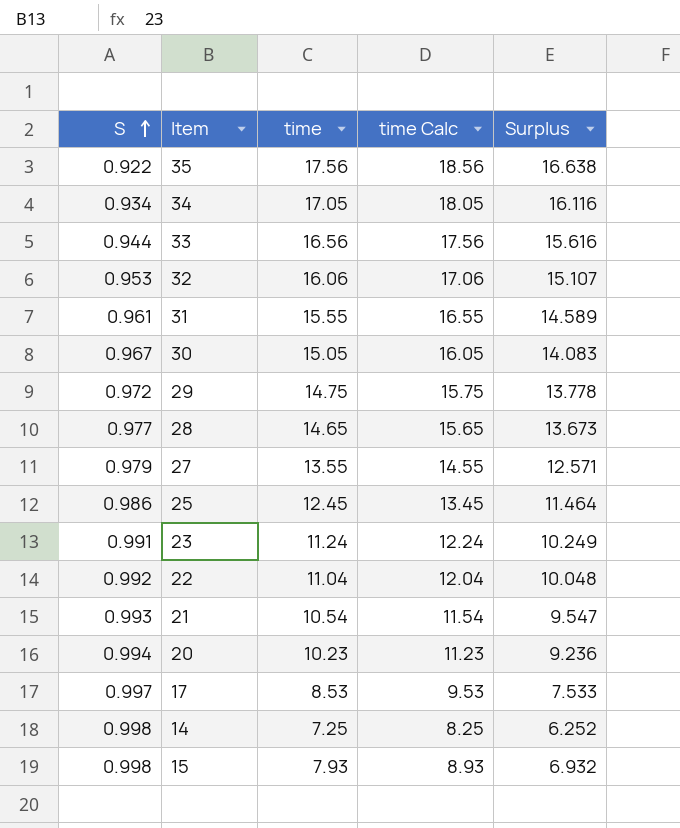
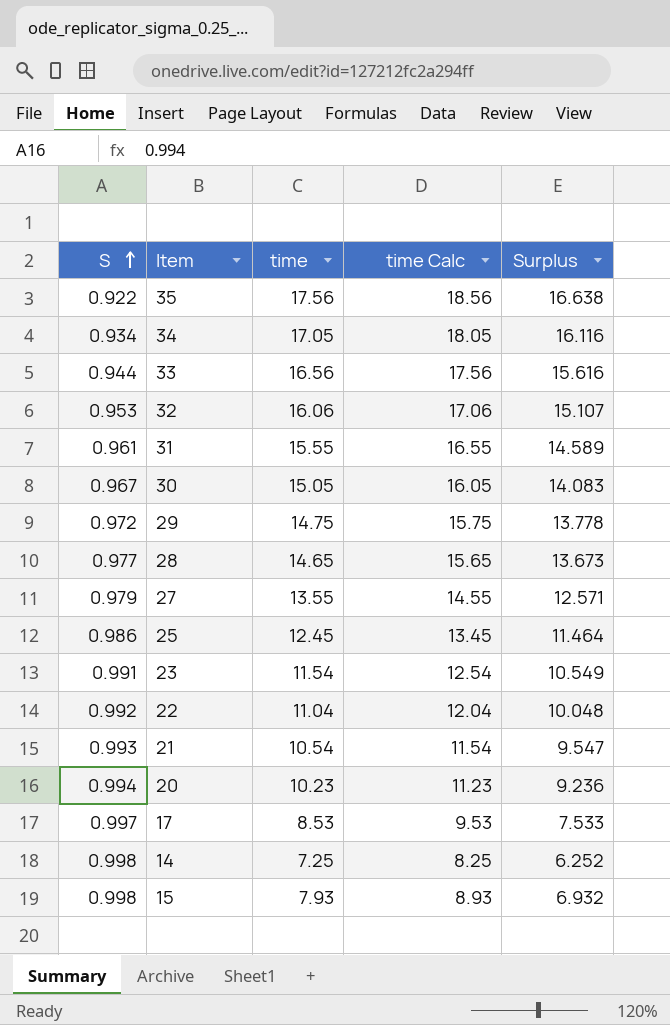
23 | time: 11.24 -> 11.54
23 | time Calc: 12.24 -> 12.54
23 | Surplus: 10.249 -> 10.549

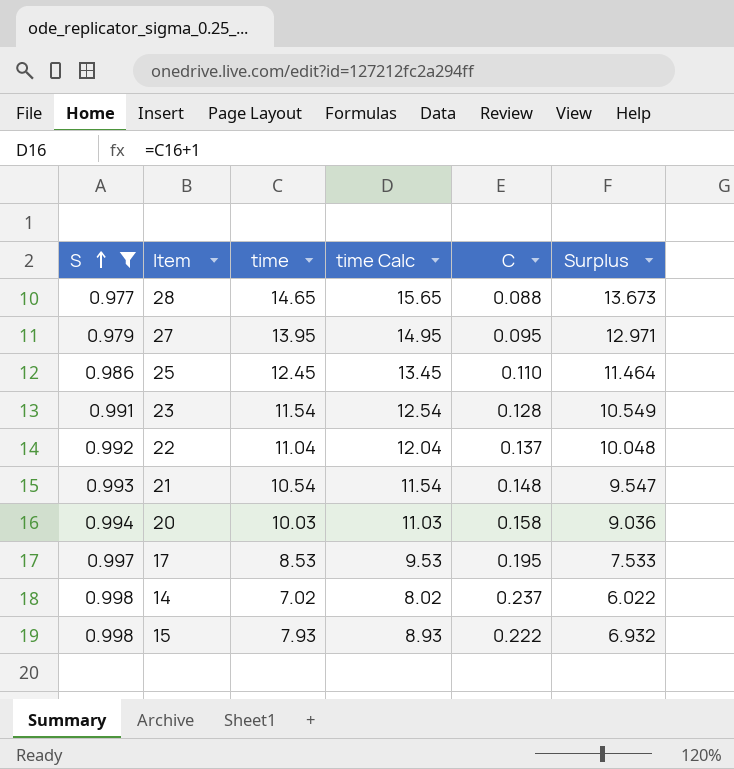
filter: none -> S >= 0.977
column C | position: none -> 5
27 | time: 13.55 -> 13.95
27 | time Calc: 14.55 -> 14.95
27 | Surplus: 12.571 -> 12.971
20 | time: 10.23 -> 10.03
20 | time Calc: 11.23 -> 11.03
20 | Surplus: 9.236 -> 9.036
14 | time: 7.25 -> 7.02
14 | time Calc: 8.25 -> 8.02
14 | Surplus: 6.252 -> 6.022

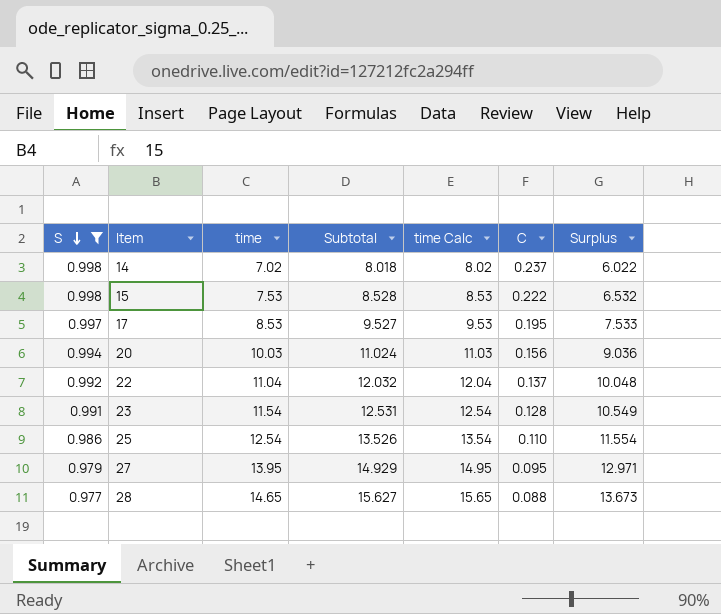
row order: S ascending -> S descending
column Subtotal | formula: none -> [S] + [time]
row 21: 0.993 | 10.54 | 11.54 | 0.148 | 9.547 -> none
15 | time: 7.93 -> 7.53
15 | time Calc: 8.93 -> 8.53
15 | Surplus: 6.932 -> 6.532
20 | C: 0.158 -> 0.156
25 | time: 12.45 -> 12.54
25 | time Calc: 13.45 -> 13.54
25 | Surplus: 11.464 -> 11.554

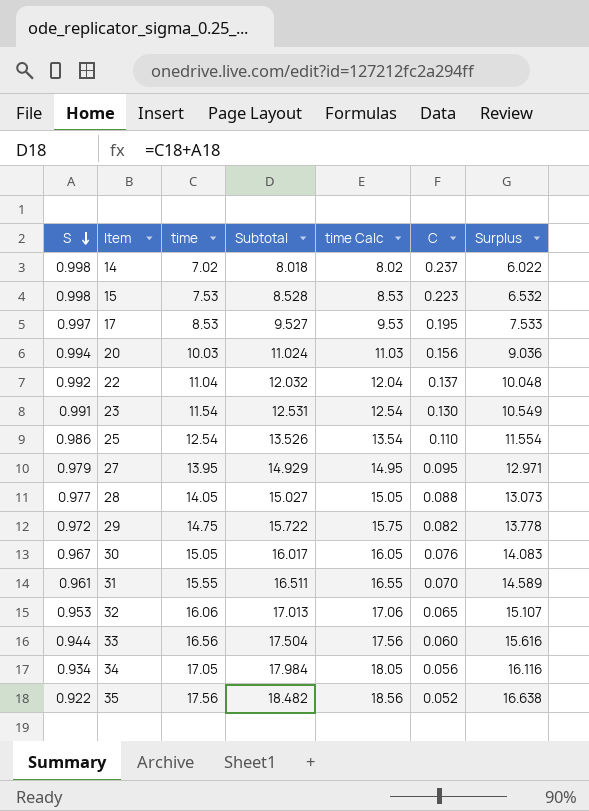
filter: S >= 0.977 -> none
15 | C: 0.222 -> 0.223
23 | C: 0.128 -> 0.130
28 | time: 14.65 -> 14.05
28 | Subtotal: 15.627 -> 15.027
28 | time Calc: 15.65 -> 15.05
28 | Surplus: 13.673 -> 13.073

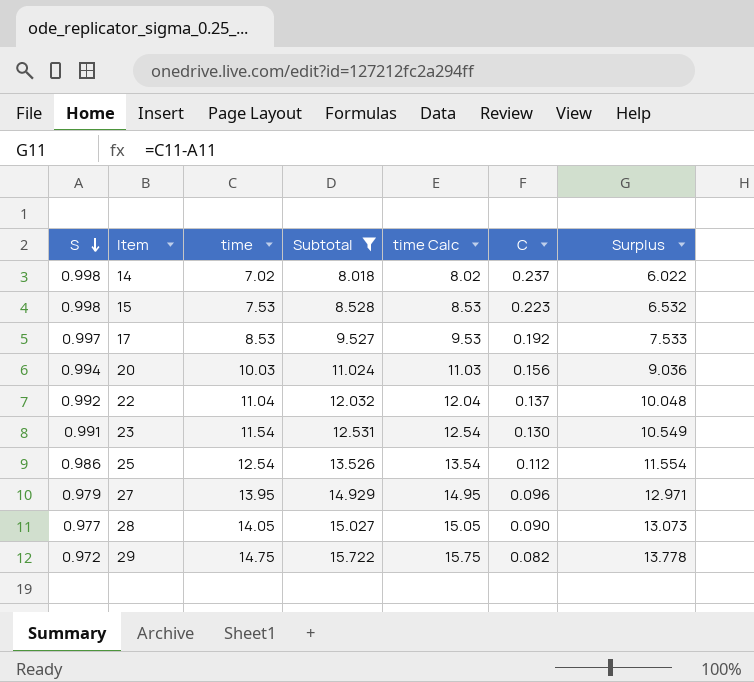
filter: none -> Subtotal <= 15.722
17 | C: 0.195 -> 0.192
25 | C: 0.110 -> 0.112
27 | C: 0.095 -> 0.096
28 | C: 0.088 -> 0.090

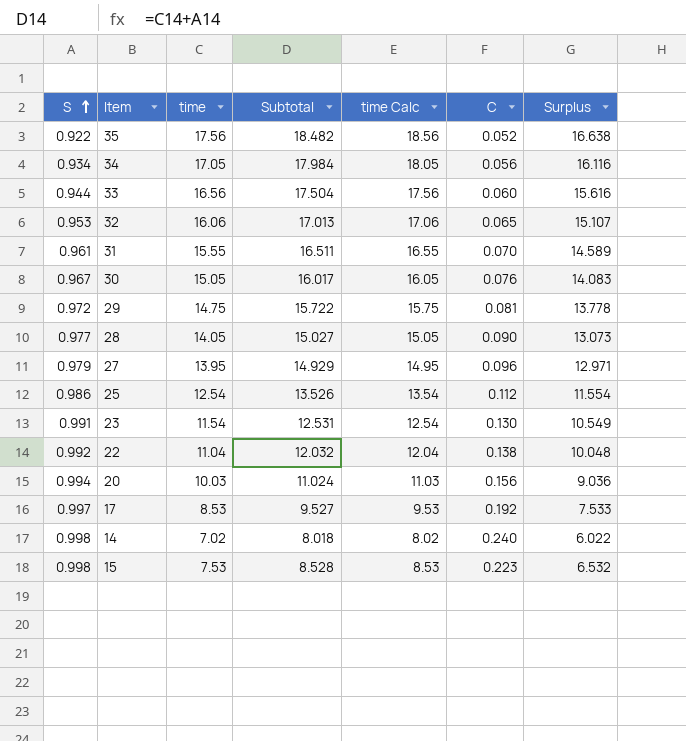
filter: Subtotal <= 15.722 -> none
row order: S descending -> S ascending
29 | C: 0.082 -> 0.081
22 | C: 0.137 -> 0.138
14 | C: 0.237 -> 0.240

